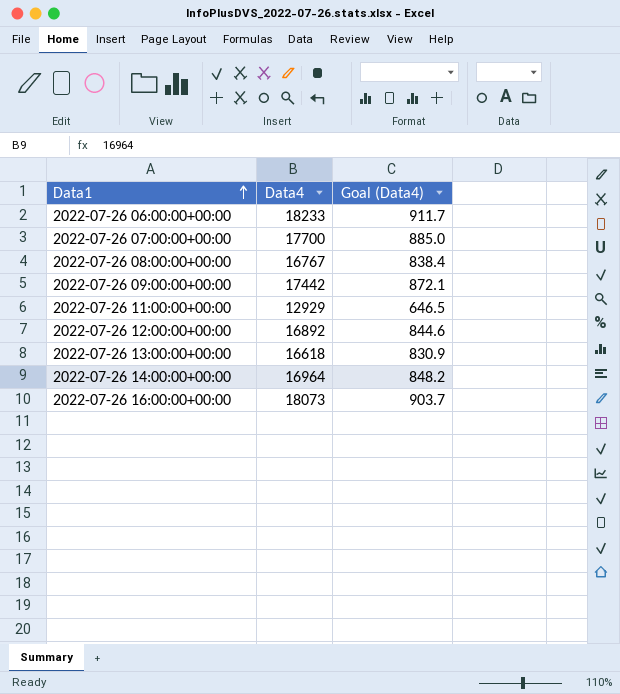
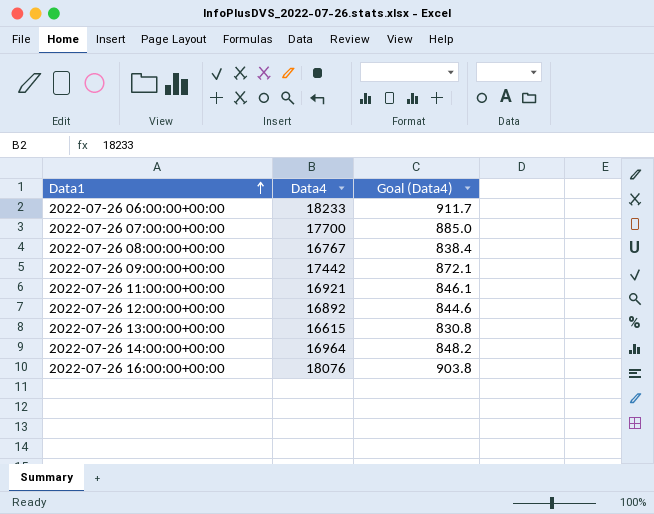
2022-07-26 11:00:00+00:00 | Data4: 12929 -> 16921
2022-07-26 11:00:00+00:00 | Goal (Data4): 646.5 -> 846.1
2022-07-26 13:00:00+00:00 | Data4: 16618 -> 16615
2022-07-26 13:00:00+00:00 | Goal (Data4): 830.9 -> 830.8
2022-07-26 16:00:00+00:00 | Data4: 18073 -> 18076
2022-07-26 16:00:00+00:00 | Goal (Data4): 903.7 -> 903.8

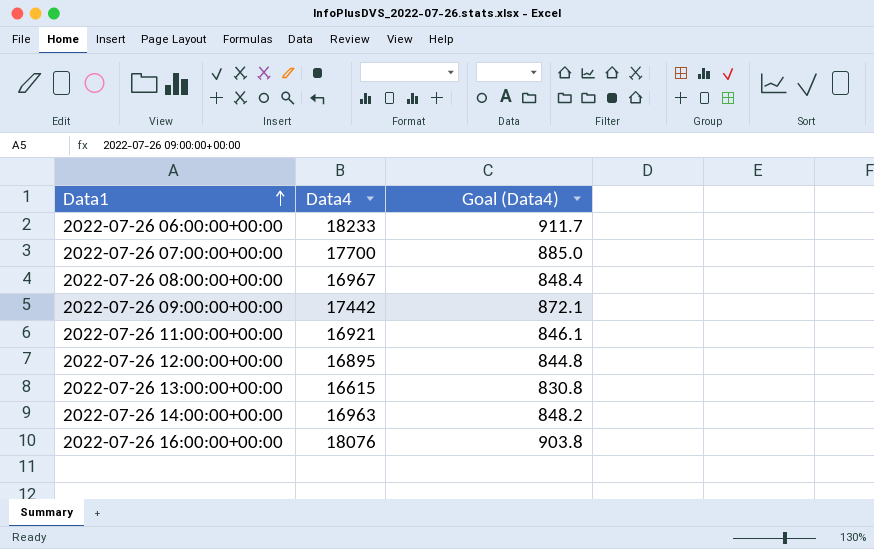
2022-07-26 08:00:00+00:00 | Data4: 16767 -> 16967
2022-07-26 08:00:00+00:00 | Goal (Data4): 838.4 -> 848.4
2022-07-26 12:00:00+00:00 | Data4: 16892 -> 16895
2022-07-26 12:00:00+00:00 | Goal (Data4): 844.6 -> 844.8
2022-07-26 14:00:00+00:00 | Data4: 16964 -> 16963

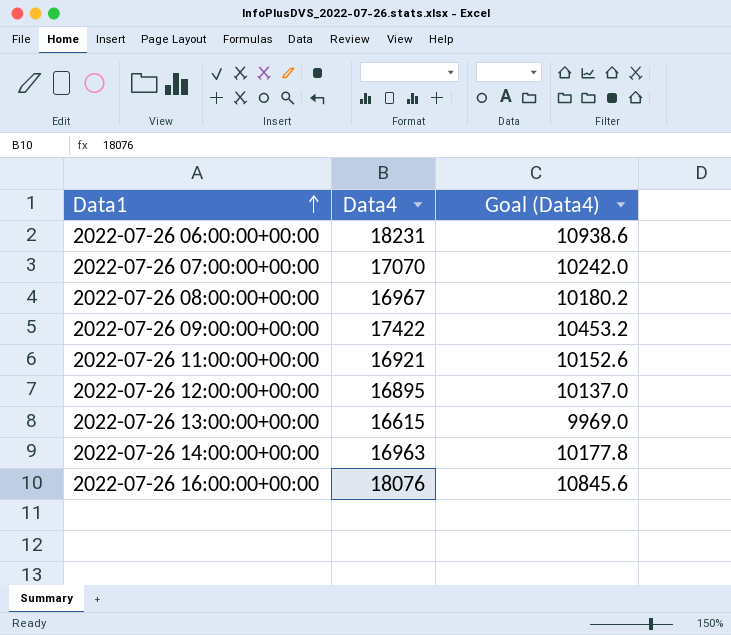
column Goal (Data4) | formula: [Data4] * 0.05 -> [Data4] * 0.6
2022-07-26 06:00:00+00:00 | Data4: 18233 -> 18231
2022-07-26 07:00:00+00:00 | Data4: 17700 -> 17070
2022-07-26 09:00:00+00:00 | Data4: 17442 -> 17422

